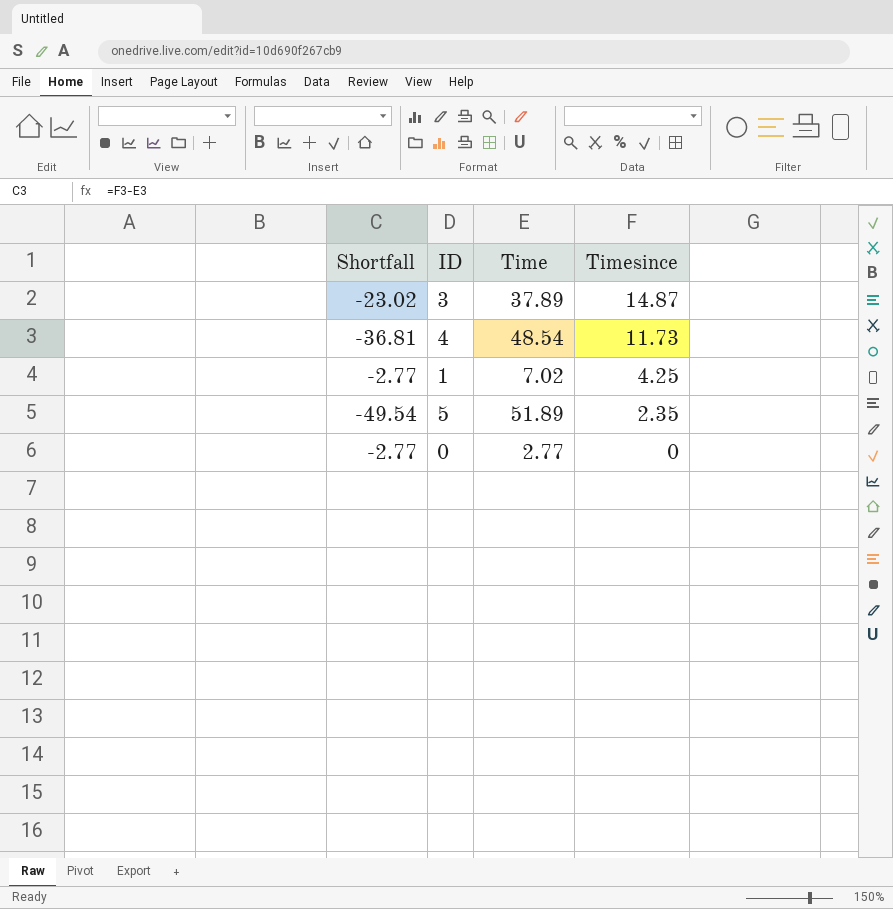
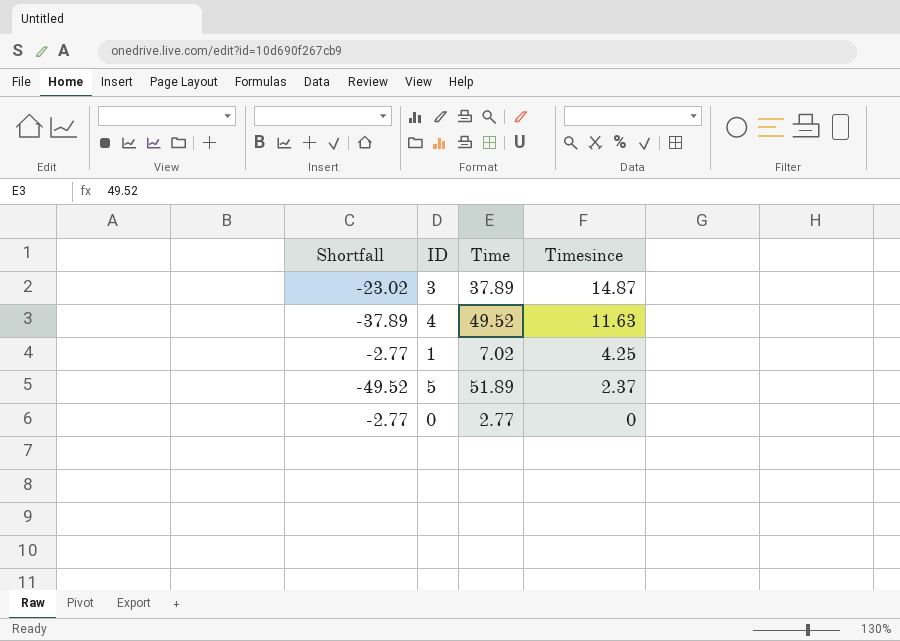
4 | Shortfall: -36.81 -> -37.89
4 | Time: 48.54 -> 49.52
4 | Timesince: 11.73 -> 11.63
5 | Shortfall: -49.54 -> -49.52
5 | Timesince: 2.35 -> 2.37

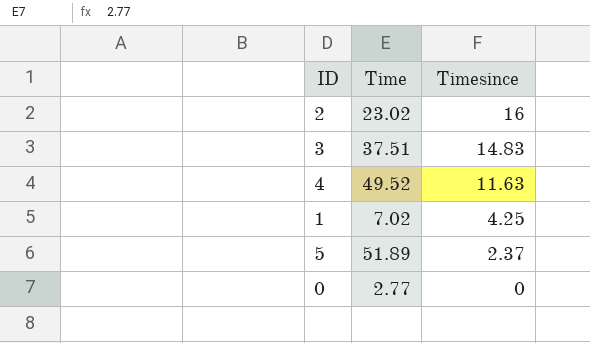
column Shortfall | formula: [Timesince] - [Time] -> none
row 2: none -> 23.02 | 16
3 | Time: 37.89 -> 37.51
3 | Timesince: 14.87 -> 14.83

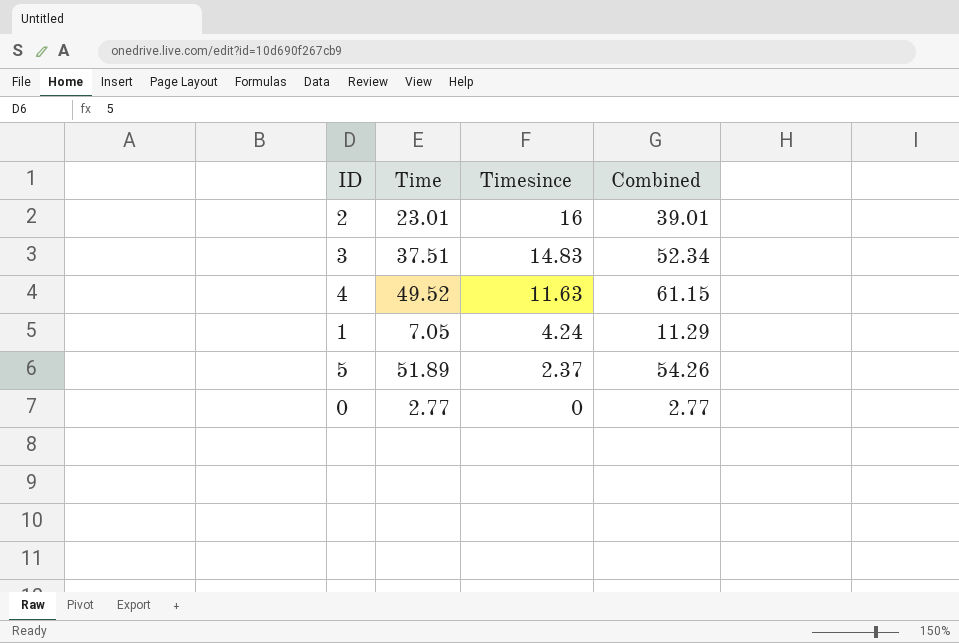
column Combined | formula: none -> [Time] + [Timesince]
2 | Time: 23.02 -> 23.01
1 | Time: 7.02 -> 7.05
1 | Timesince: 4.25 -> 4.24

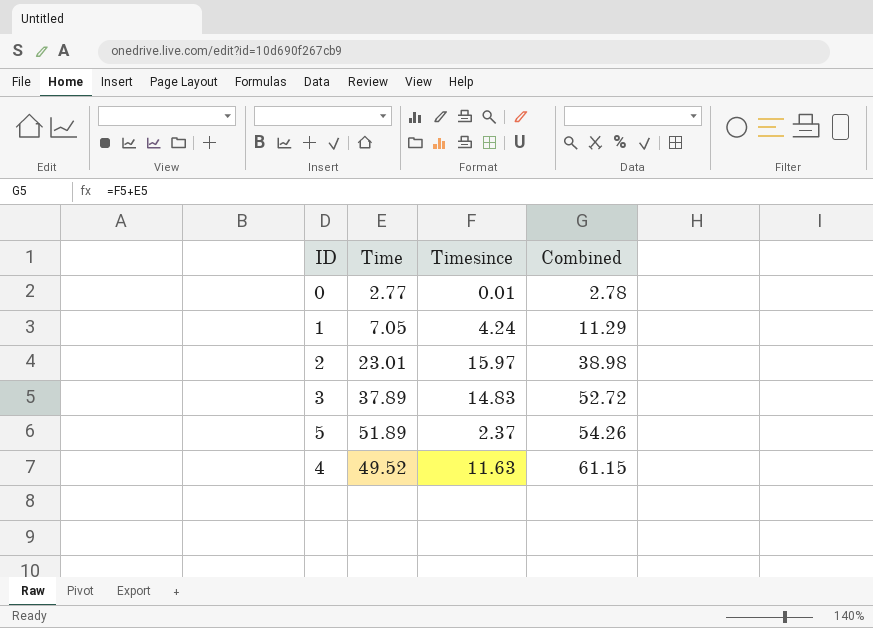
row order: Timesince descending -> Combined ascending
0 | Timesince: 0 -> 0.01
0 | Combined: 2.77 -> 2.78
2 | Timesince: 16 -> 15.97
2 | Combined: 39.01 -> 38.98
3 | Time: 37.51 -> 37.89
3 | Combined: 52.34 -> 52.72

